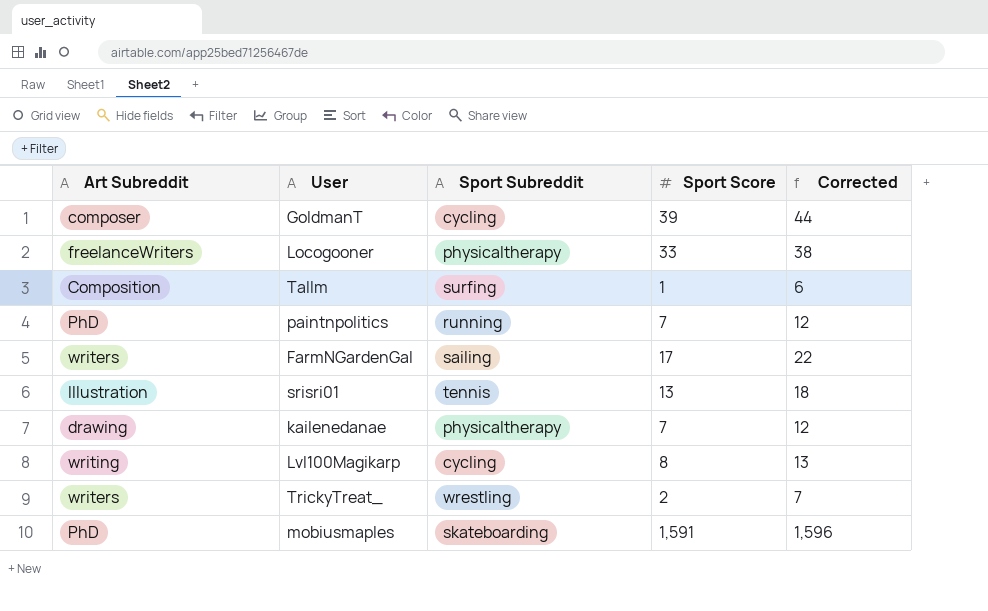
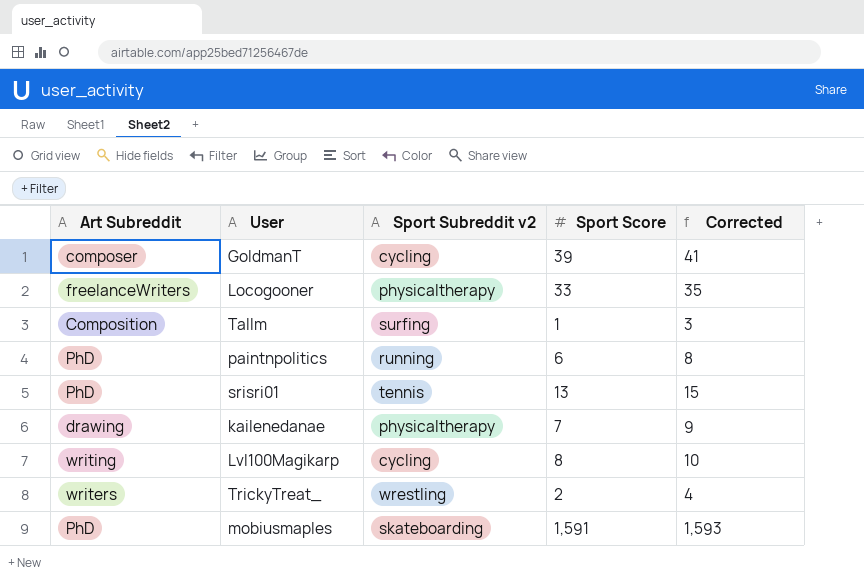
column name: Sport Subreddit -> Sport Subreddit v2
column Corrected | formula: [Sport Score] + 5 -> [Sport Score] + 2
row FarmNGardenGal: writers | sailing | 17 | 22 -> none
paintnpolitics | Sport Score: 7 -> 6
srisri01 | Art Subreddit: Illustration -> PhD

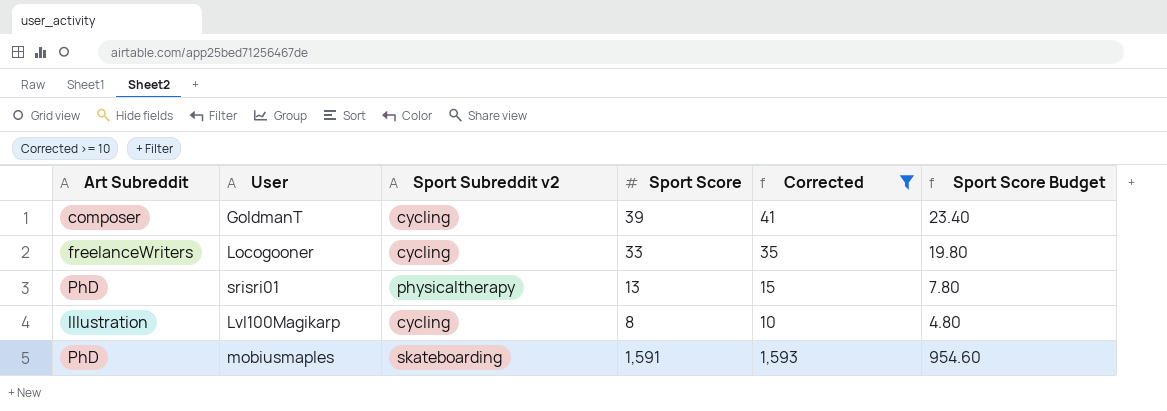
filter: none -> Corrected >= 10
column Sport Score Budget | formula: none -> [Sport Score] * 0.6
Locogooner | Sport Subreddit v2: physicaltherapy -> cycling
srisri01 | Sport Subreddit v2: tennis -> physicaltherapy
Lvl100Magikarp | Art Subreddit: writing -> Illustration

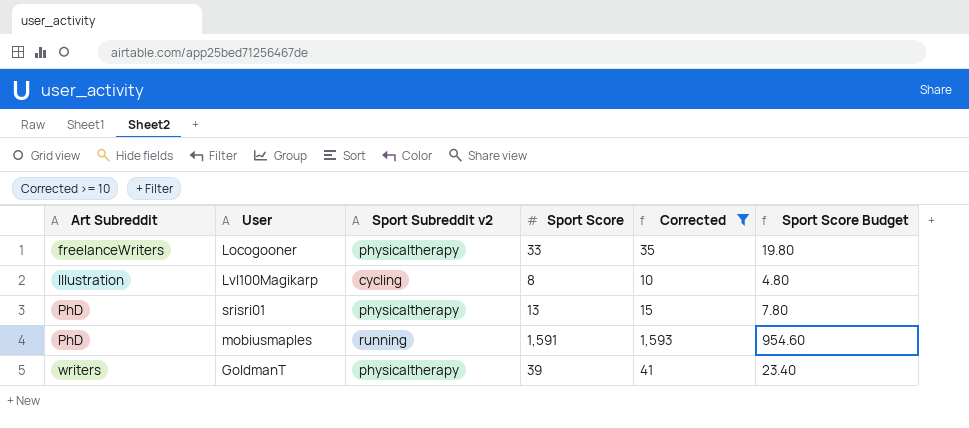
row order: none -> Art Subreddit ascending
Locogooner | Sport Subreddit v2: cycling -> physicaltherapy
mobiusmaples | Sport Subreddit v2: skateboarding -> running
GoldmanT | Art Subreddit: composer -> writers
GoldmanT | Sport Subreddit v2: cycling -> physicaltherapy

